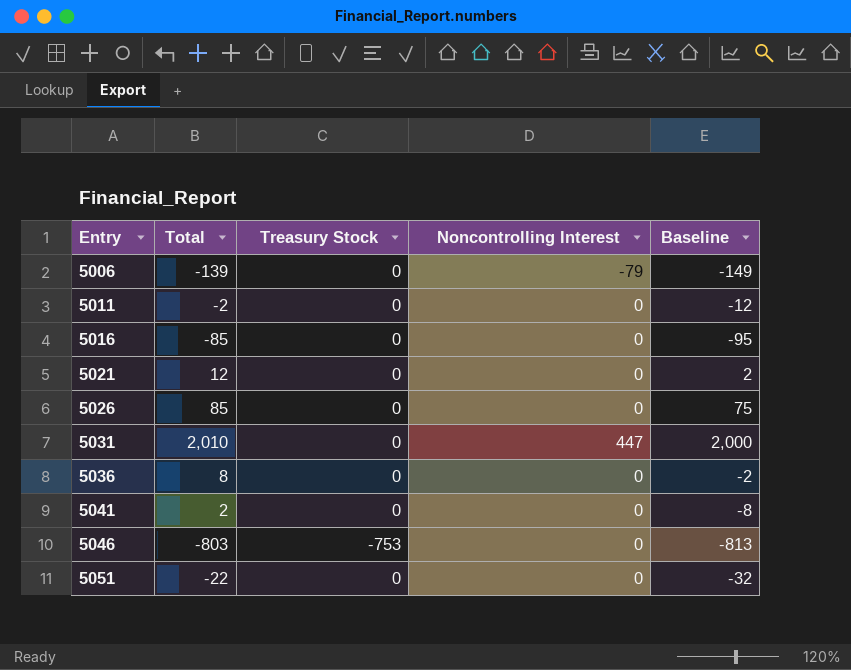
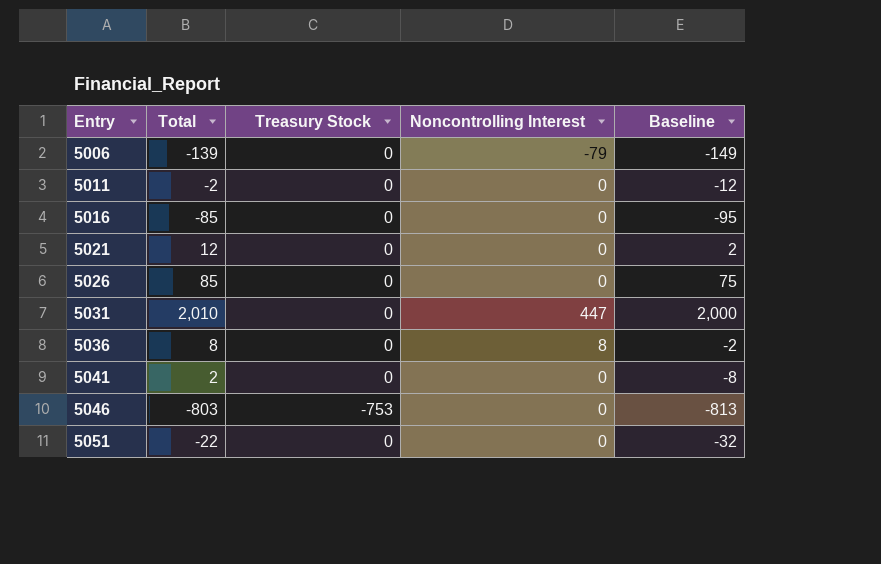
5036 | Noncontrolling Interest: 0 -> 8

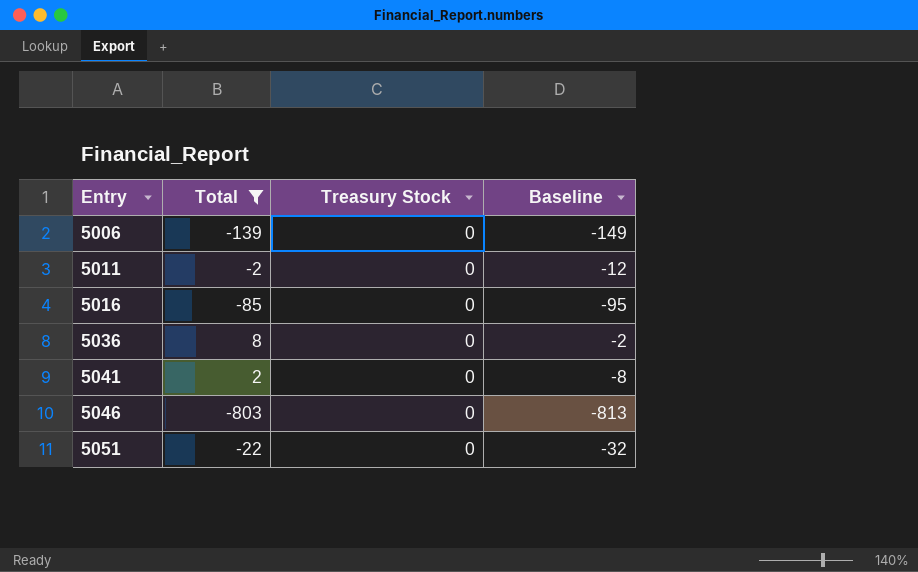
filter: none -> Total <= 8
column Noncontrolling Interest | position: 4 -> none
5046 | Treasury Stock: -753 -> 0

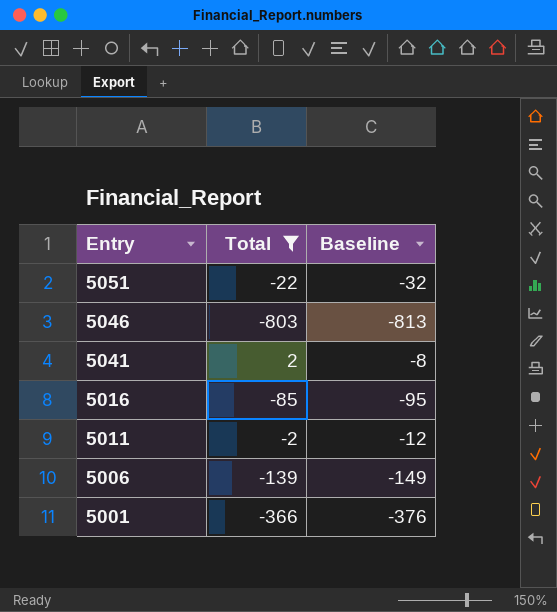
row order: Entry ascending -> Entry descending
column Treasury Stock | position: 3 -> none
row 5036: 8 | 0 | -2 -> none
row 5001: none -> -366 | -376

